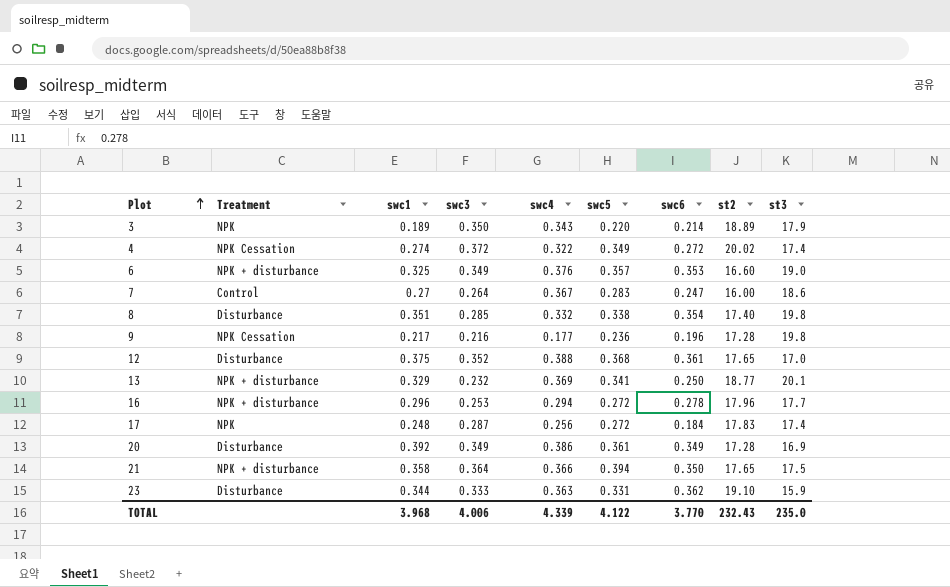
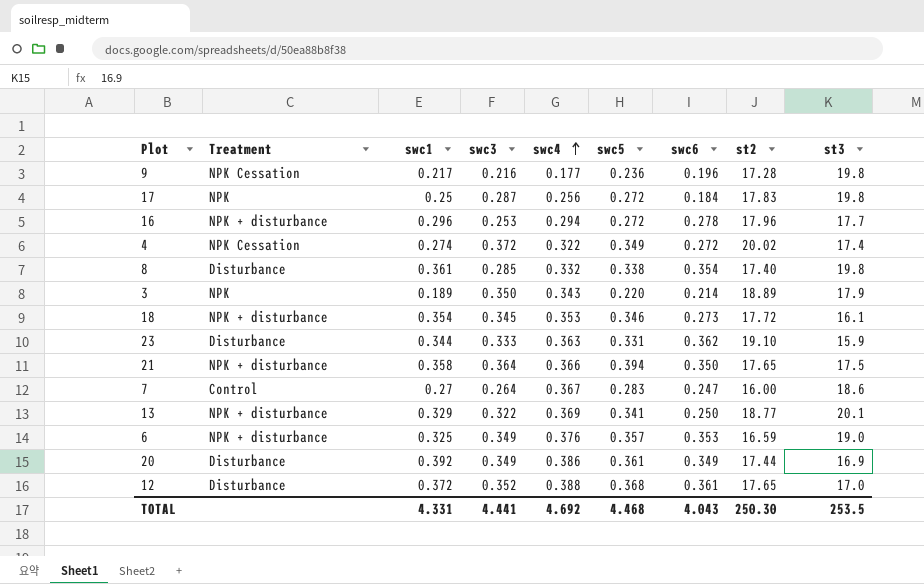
row order: Plot ascending -> swc4 ascending
17 | swc1: 0.248 -> 0.25
17 | st3: 17.4 -> 19.8
8 | swc1: 0.351 -> 0.361
row 18: none -> NPK + disturbance | 0.354 | 0.345 | 0.353 | 0.346 | 0.273 | 17.72 | 16.1
13 | swc3: 0.232 -> 0.322
6 | st2: 16.60 -> 16.59
20 | st2: 17.28 -> 17.44
12 | swc1: 0.375 -> 0.372
TOTAL | swc1: 3.968 -> 4.331
TOTAL | swc3: 4.006 -> 4.441
TOTAL | swc4: 4.339 -> 4.692
TOTAL | swc5: 4.122 -> 4.468
TOTAL | swc6: 3.770 -> 4.043
TOTAL | st2: 232.43 -> 250.30
TOTAL | st3: 235.0 -> 253.5

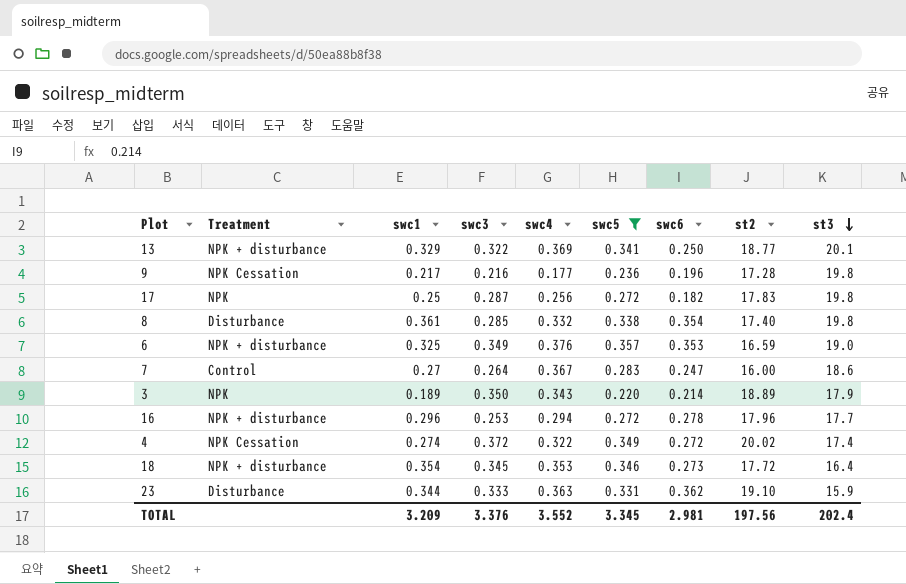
filter: none -> swc5 <= 0.357
row order: swc4 ascending -> st3 descending
17 | swc6: 0.184 -> 0.182
18 | st3: 16.1 -> 16.4
TOTAL | swc1: 4.331 -> 3.209
TOTAL | swc3: 4.441 -> 3.376
TOTAL | swc4: 4.692 -> 3.552
TOTAL | swc5: 4.468 -> 3.345
TOTAL | swc6: 4.043 -> 2.981
TOTAL | st2: 250.30 -> 197.56
TOTAL | st3: 253.5 -> 202.4

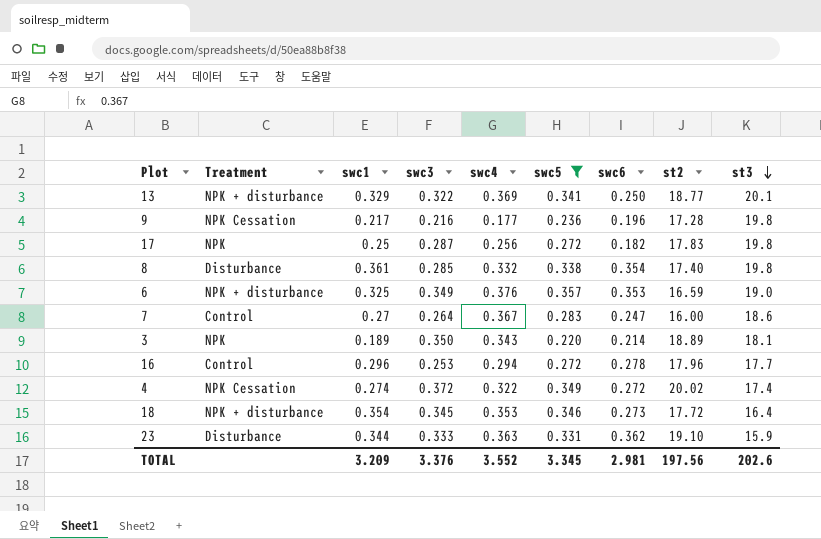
3 | st3: 17.9 -> 18.1
16 | Treatment: NPK + disturbance -> Control
TOTAL | st3: 202.4 -> 202.6

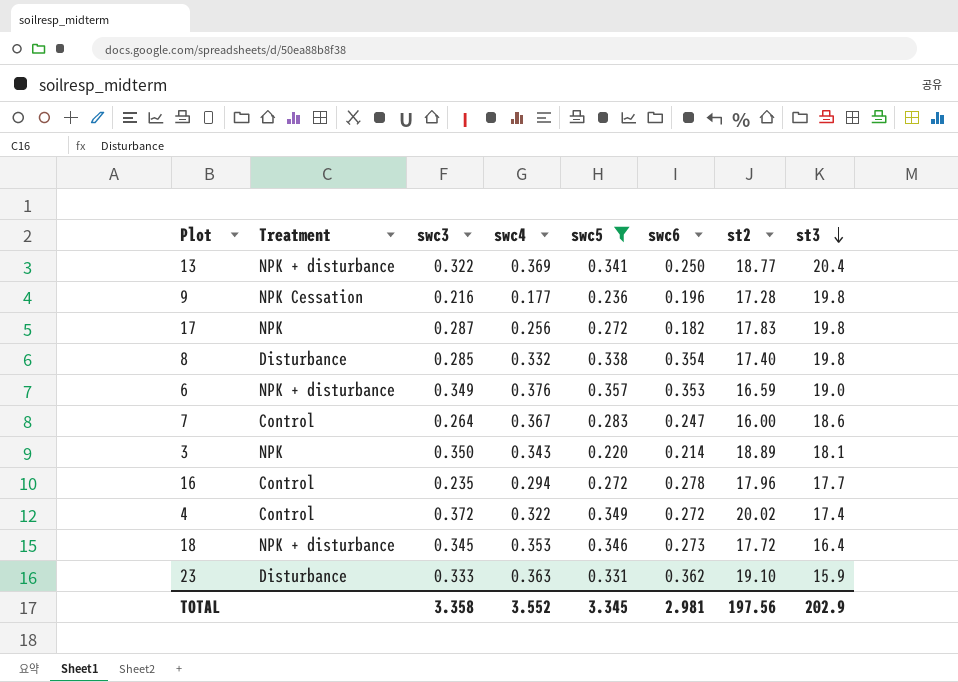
column swc1 | position: 3 -> none
13 | st3: 20.1 -> 20.4
16 | swc3: 0.253 -> 0.235
4 | Treatment: NPK Cessation -> Control
TOTAL | swc3: 3.376 -> 3.358
TOTAL | st3: 202.6 -> 202.9

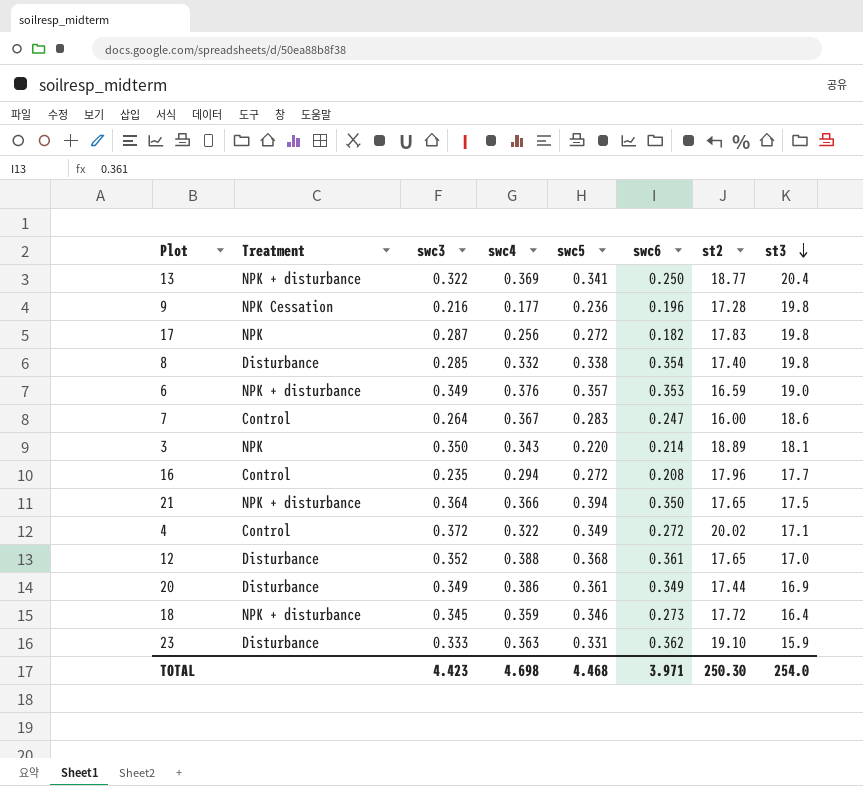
filter: swc5 <= 0.357 -> none
16 | swc6: 0.278 -> 0.208
4 | st3: 17.4 -> 17.1
18 | swc4: 0.353 -> 0.359
TOTAL | swc3: 3.358 -> 4.423
TOTAL | swc4: 3.552 -> 4.698
TOTAL | swc5: 3.345 -> 4.468
TOTAL | swc6: 2.981 -> 3.971
TOTAL | st2: 197.56 -> 250.30
TOTAL | st3: 202.9 -> 254.0

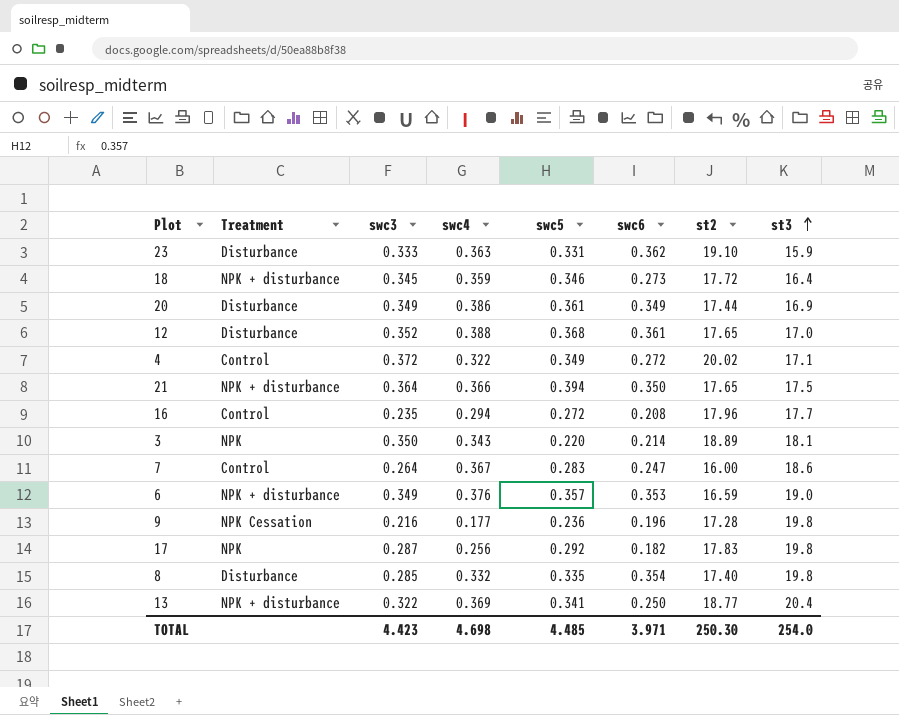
row order: st3 descending -> st3 ascending
17 | swc5: 0.272 -> 0.292
8 | swc5: 0.338 -> 0.335
TOTAL | swc5: 4.468 -> 4.485

